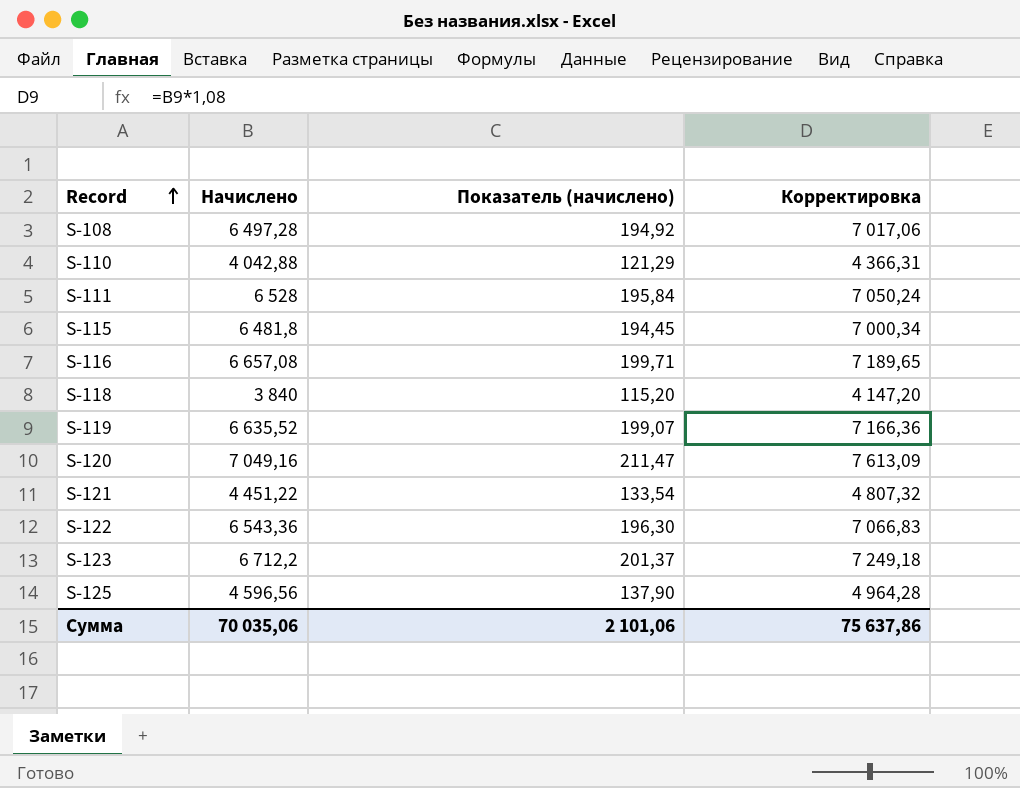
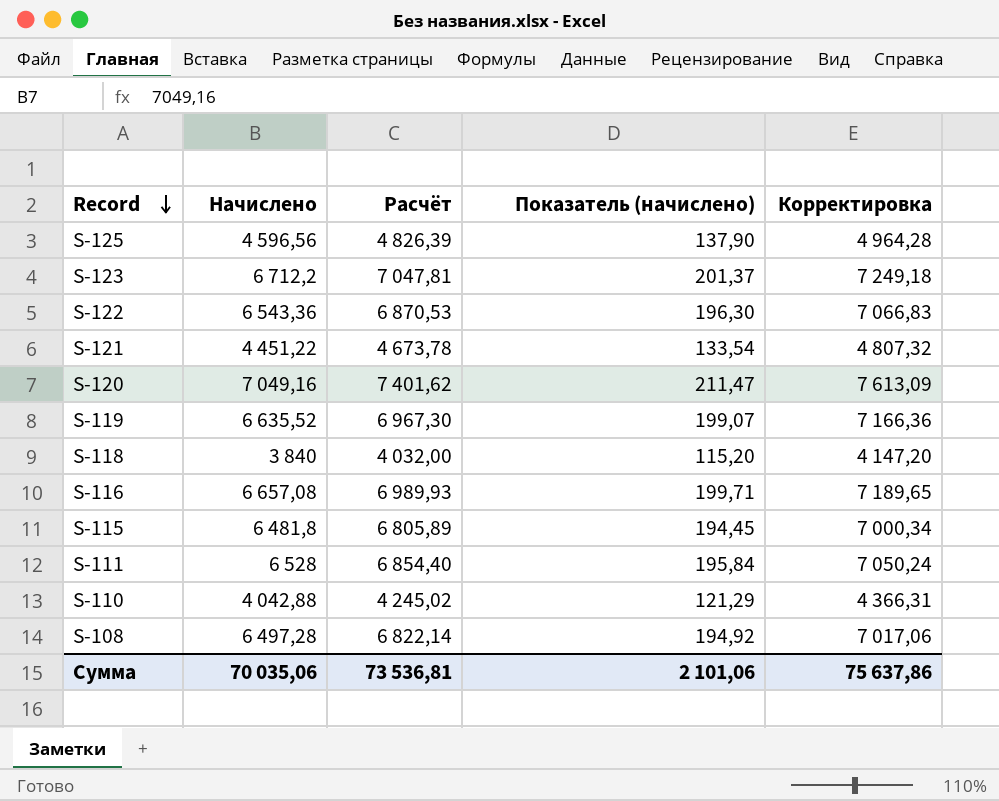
row order: Record ascending -> Record descending
column Расчёт | formula: none -> [Начислено] * 1,05

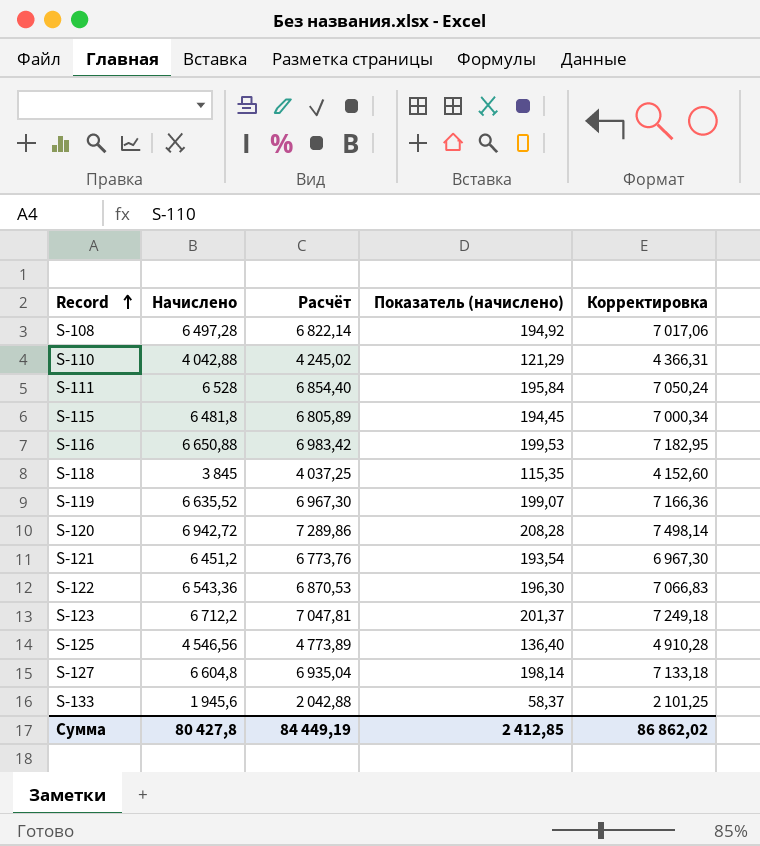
row order: Record descending -> Record ascending
S-116 | Начислено: 6 657,08 -> 6 650,88
S-116 | Расчёт: 6 989,93 -> 6 983,42
S-116 | Показатель (начислено): 199,71 -> 199,53
S-116 | Корректировка: 7 189,65 -> 7 182,95
S-118 | Начислено: 3 840 -> 3 845
S-118 | Расчёт: 4 032,00 -> 4 037,25
S-118 | Показатель (начислено): 115,20 -> 115,35
S-118 | Корректировка: 4 147,20 -> 4 152,60
S-120 | Начислено: 7 049,16 -> 6 942,72
S-120 | Расчёт: 7 401,62 -> 7 289,86
S-120 | Показатель (начислено): 211,47 -> 208,28
S-120 | Корректировка: 7 613,09 -> 7 498,14
S-121 | Начислено: 4 451,22 -> 6 451,2
S-121 | Расчёт: 4 673,78 -> 6 773,76
S-121 | Показатель (начислено): 133,54 -> 193,54
S-121 | Корректировка: 4 807,32 -> 6 967,30
S-125 | Начислено: 4 596,56 -> 4 546,56
S-125 | Расчёт: 4 826,39 -> 4 773,89
S-125 | Показатель (начислено): 137,90 -> 136,40
S-125 | Корректировка: 4 964,28 -> 4 910,28
row S-127: none -> 6 604,8 | 6 935,04 | 198,14 | 7 133,18
row S-133: none -> 1 945,6 | 2 042,88 | 58,37 | 2 101,25
Сумма | Начислено: 70 035,06 -> 80 427,8
Сумма | Расчёт: 73 536,81 -> 84 449,19
Сумма | Показатель (начислено): 2 101,06 -> 2 412,85
Сумма | Корректировка: 75 637,86 -> 86 862,02

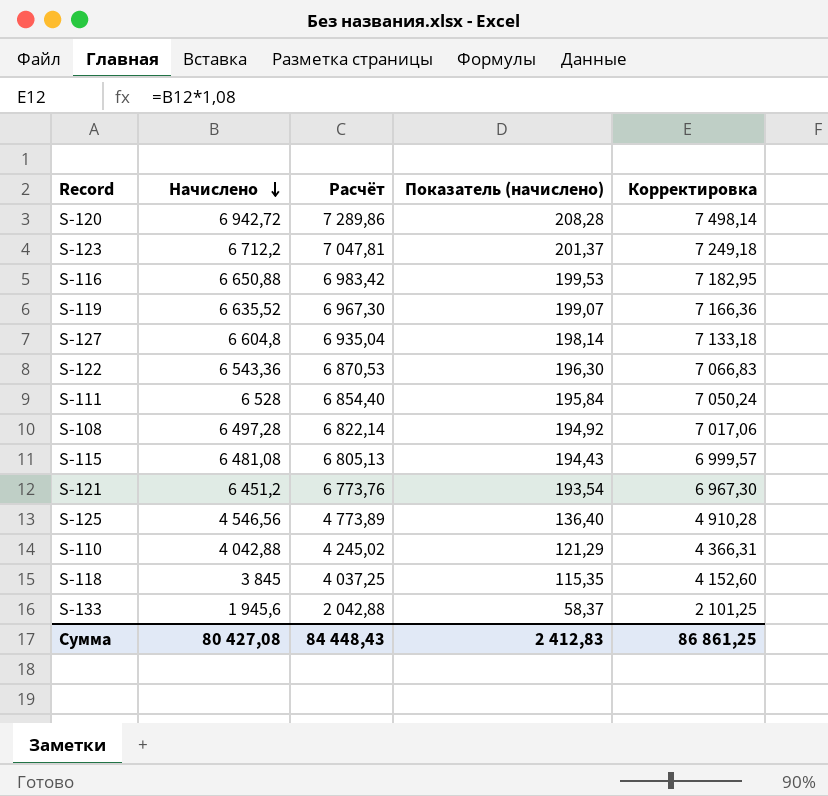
row order: Record ascending -> Начислено descending
S-115 | Начислено: 6 481,8 -> 6 481,08
S-115 | Расчёт: 6 805,89 -> 6 805,13
S-115 | Показатель (начислено): 194,45 -> 194,43
S-115 | Корректировка: 7 000,34 -> 6 999,57
Сумма | Начислено: 80 427,8 -> 80 427,08
Сумма | Расчёт: 84 449,19 -> 84 448,43
Сумма | Показатель (начислено): 2 412,85 -> 2 412,83
Сумма | Корректировка: 86 862,02 -> 86 861,25

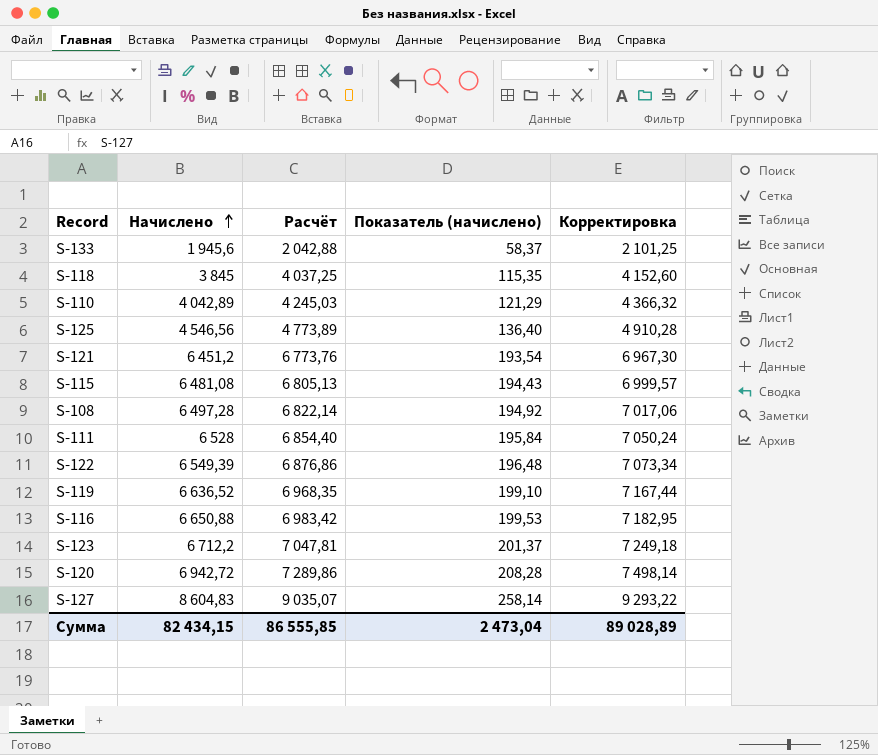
row order: Начислено descending -> Начислено ascending
S-110 | Начислено: 4 042,88 -> 4 042,89
S-110 | Расчёт: 4 245,02 -> 4 245,03
S-110 | Корректировка: 4 366,31 -> 4 366,32
S-122 | Начислено: 6 543,36 -> 6 549,39
S-122 | Расчёт: 6 870,53 -> 6 876,86
S-122 | Показатель (начислено): 196,30 -> 196,48
S-122 | Корректировка: 7 066,83 -> 7 073,34
S-119 | Начислено: 6 635,52 -> 6 636,52
S-119 | Расчёт: 6 967,30 -> 6 968,35
S-119 | Показатель (начислено): 199,07 -> 199,10
S-119 | Корректировка: 7 166,36 -> 7 167,44
S-127 | Начислено: 6 604,8 -> 8 604,83
S-127 | Расчёт: 6 935,04 -> 9 035,07
S-127 | Показатель (начислено): 198,14 -> 258,14
S-127 | Корректировка: 7 133,18 -> 9 293,22
Сумма | Начислено: 80 427,08 -> 82 434,15
Сумма | Расчёт: 84 448,43 -> 86 555,85
Сумма | Показатель (начислено): 2 412,83 -> 2 473,04
Сумма | Корректировка: 86 861,25 -> 89 028,89

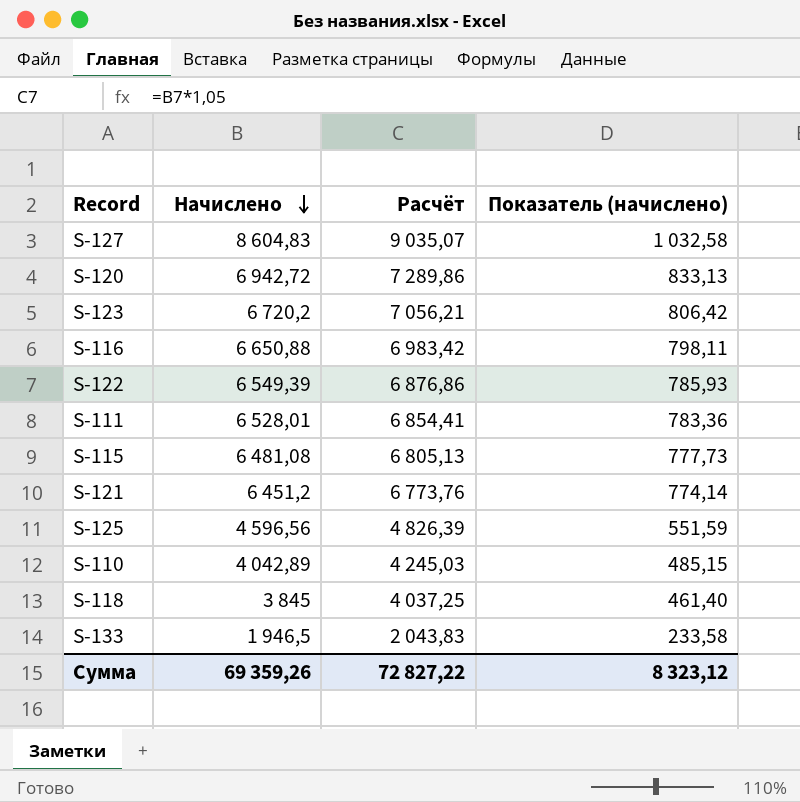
row order: Начислено ascending -> Начислено descending
column Корректировка | formula: [Начислено] * 1,08 -> none
column Показатель (начислено) | formula: [Начислено] * 0,03 -> [Начислено] * 0,12
row S-108: 6 497,28 | 6 822,14 | 194,92 | 7 017,06 -> none
row S-119: 6 636,52 | 6 968,35 | 199,10 | 7 167,44 -> none
S-123 | Начислено: 6 712,2 -> 6 720,2
S-123 | Расчёт: 7 047,81 -> 7 056,21
S-111 | Начислено: 6 528 -> 6 528,01
S-111 | Расчёт: 6 854,40 -> 6 854,41
S-125 | Начислено: 4 546,56 -> 4 596,56
S-125 | Расчёт: 4 773,89 -> 4 826,39
S-133 | Начислено: 1 945,6 -> 1 946,5
S-133 | Расчёт: 2 042,88 -> 2 043,83
Сумма | Начислено: 82 434,15 -> 69 359,26
Сумма | Расчёт: 86 555,85 -> 72 827,22
Сумма | Показатель (начислено): 2 473,04 -> 8 323,12

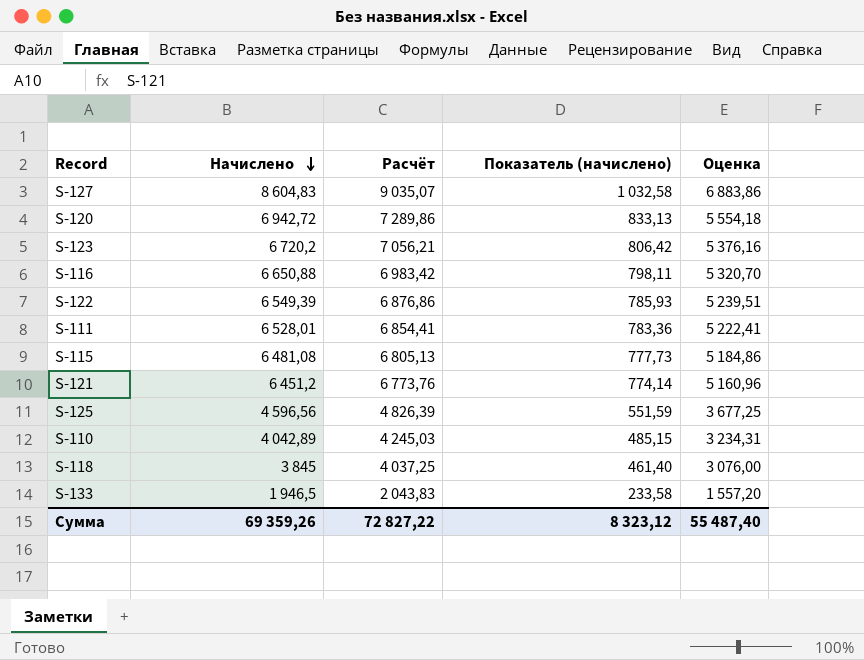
column Оценка | formula: none -> [Начислено] * 0,8

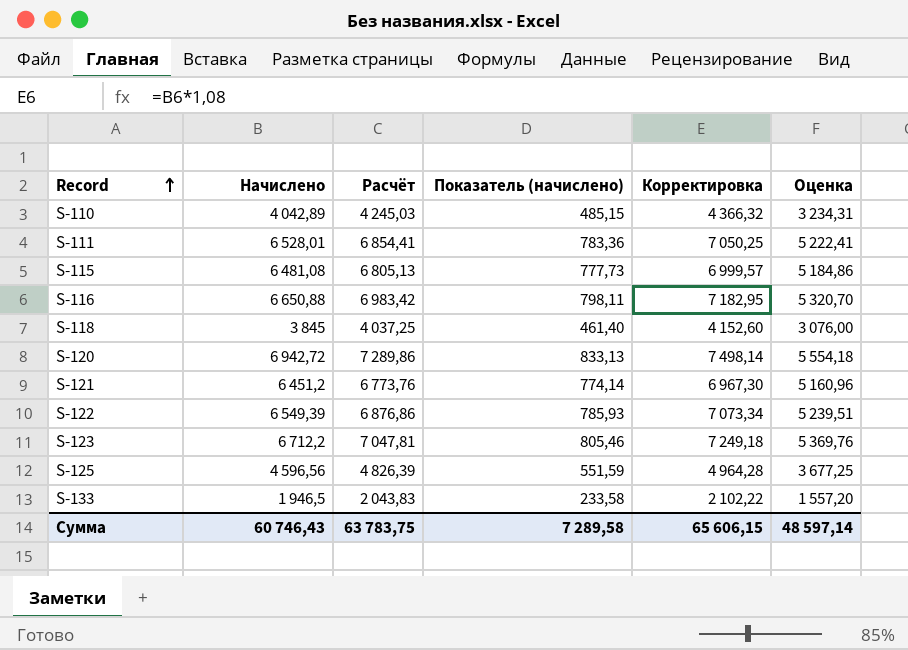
row order: Начислено descending -> Record ascending
column Корректировка | formula: none -> [Начислено] * 1,08
row S-127: 8 604,83 | 9 035,07 | 1 032,58 | 6 883,86 -> none
S-123 | Начислено: 6 720,2 -> 6 712,2
S-123 | Расчёт: 7 056,21 -> 7 047,81
S-123 | Показатель (начислено): 806,42 -> 805,46
S-123 | Оценка: 5 376,16 -> 5 369,76
Сумма | Начислено: 69 359,26 -> 60 746,43
Сумма | Расчёт: 72 827,22 -> 63 783,75
Сумма | Показатель (начислено): 8 323,12 -> 7 289,58
Сумма | Оценка: 55 487,40 -> 48 597,14

